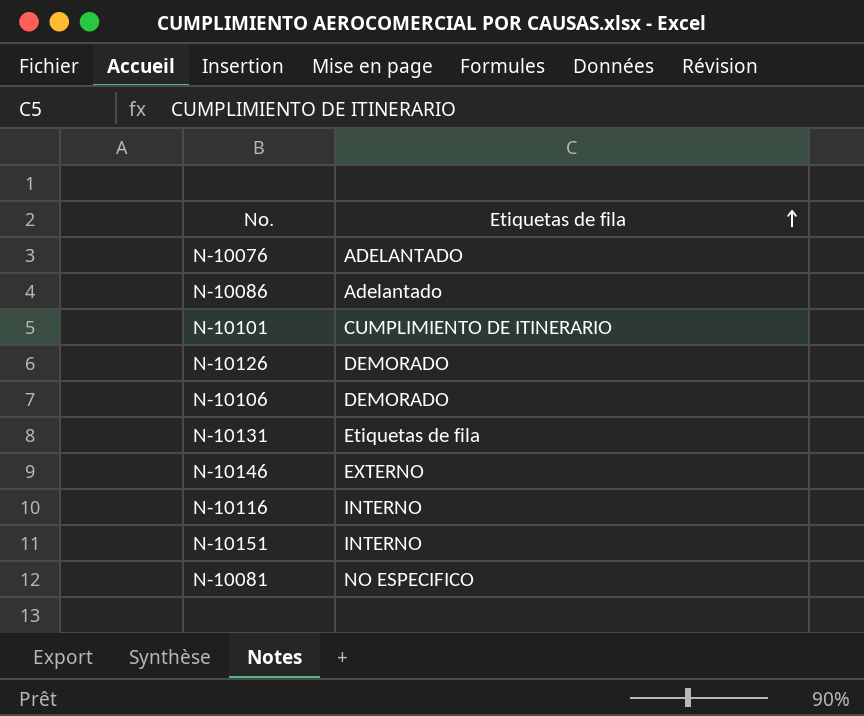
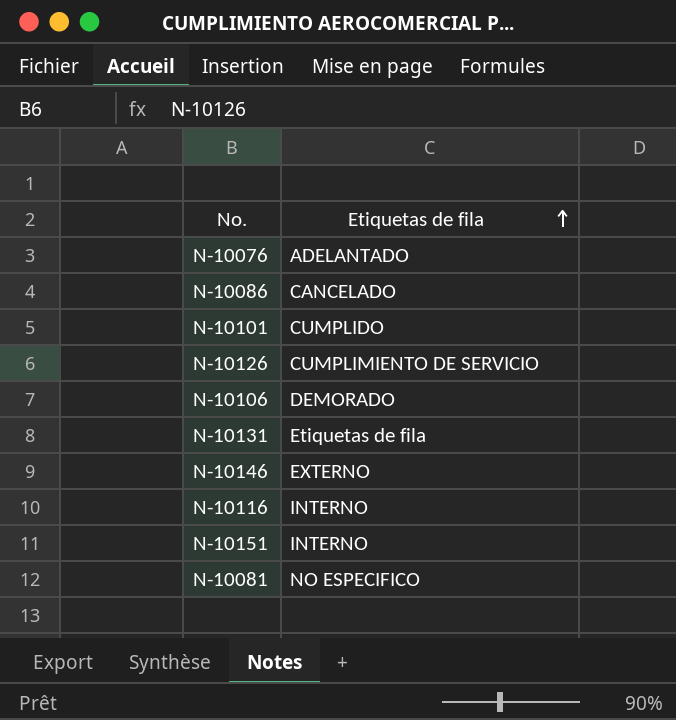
N-10086 | Etiquetas de fila: Adelantado -> CANCELADO
N-10101 | Etiquetas de fila: CUMPLIMIENTO DE ITINERARIO -> CUMPLIDO
N-10126 | Etiquetas de fila: DEMORADO -> CUMPLIMIENTO DE SERVICIO

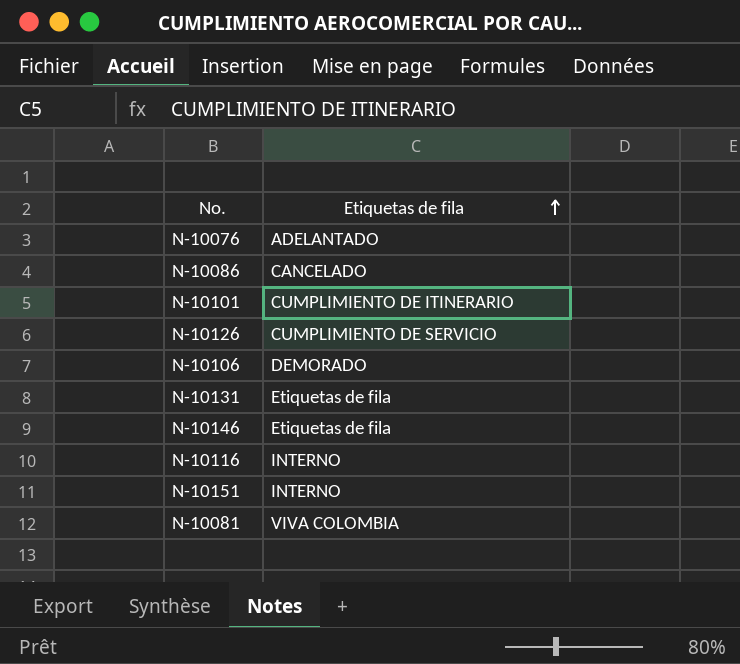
N-10101 | Etiquetas de fila: CUMPLIDO -> CUMPLIMIENTO DE ITINERARIO
N-10146 | Etiquetas de fila: EXTERNO -> Etiquetas de fila
N-10081 | Etiquetas de fila: NO ESPECIFICO -> VIVA COLOMBIA

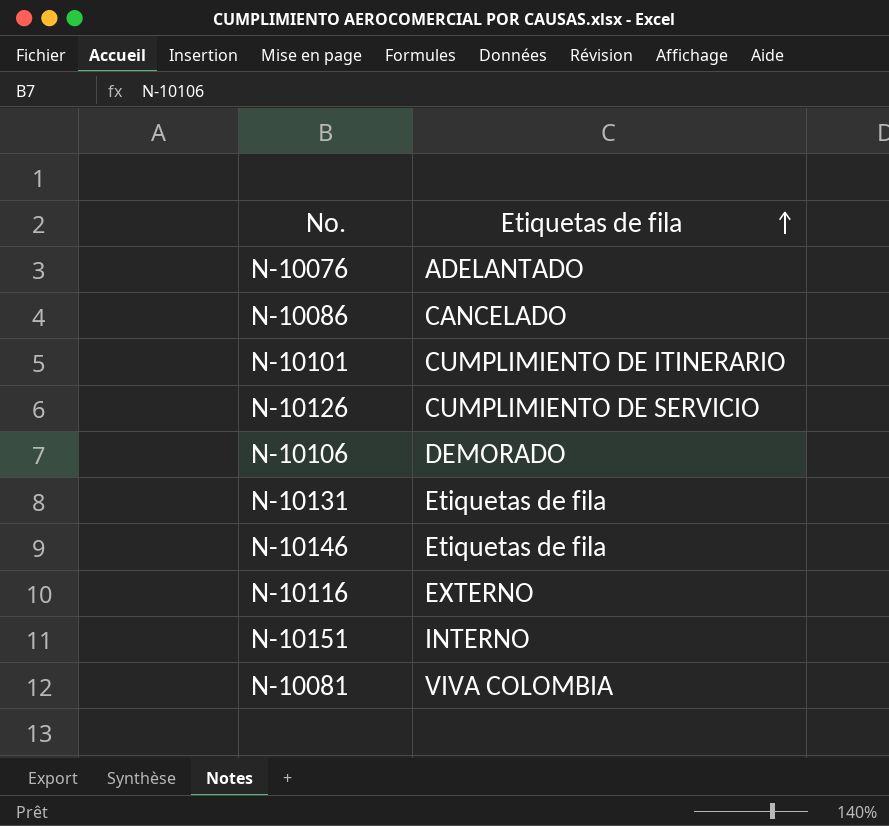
N-10116 | Etiquetas de fila: INTERNO -> EXTERNO

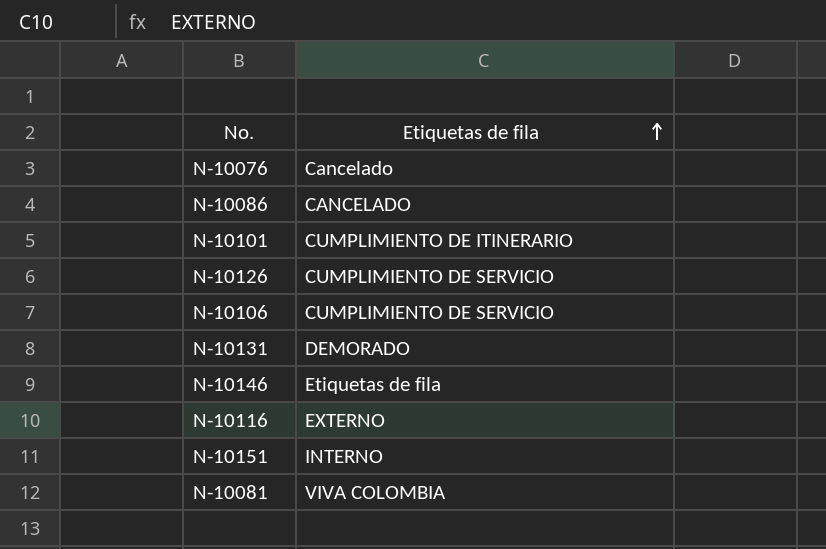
N-10076 | Etiquetas de fila: ADELANTADO -> Cancelado
N-10106 | Etiquetas de fila: DEMORADO -> CUMPLIMIENTO DE SERVICIO
N-10131 | Etiquetas de fila: Etiquetas de fila -> DEMORADO

